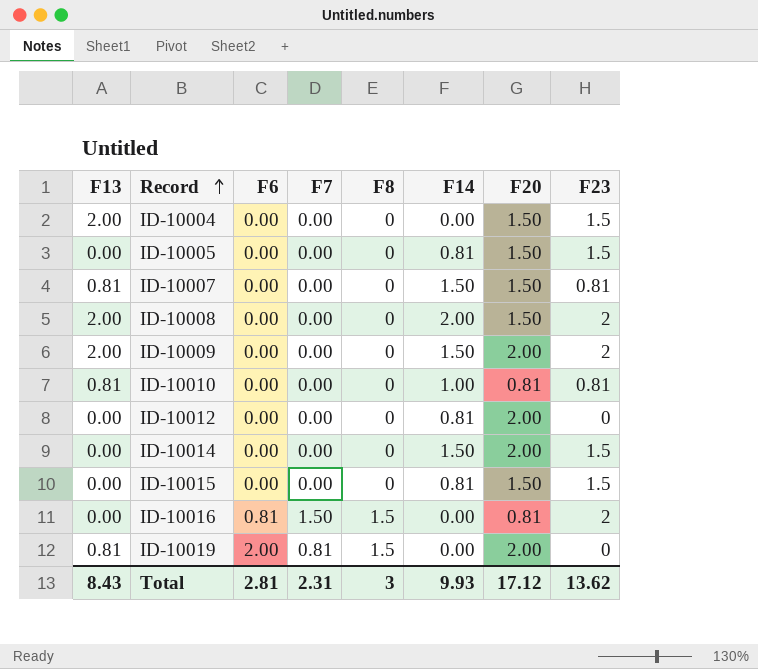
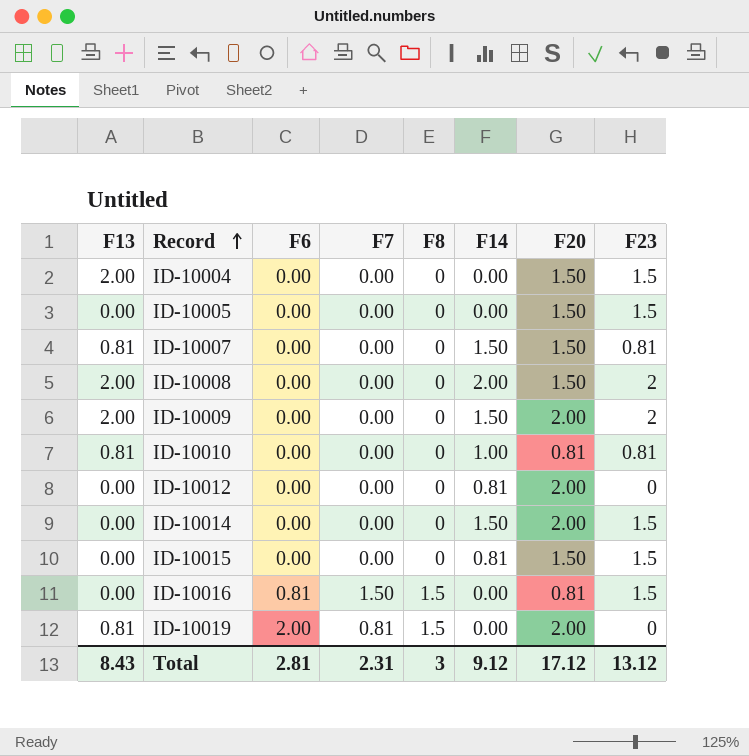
ID-10005 | F14: 0.81 -> 0.00
ID-10016 | F23: 2 -> 1.5
Total | F14: 9.93 -> 9.12
Total | F23: 13.62 -> 13.12

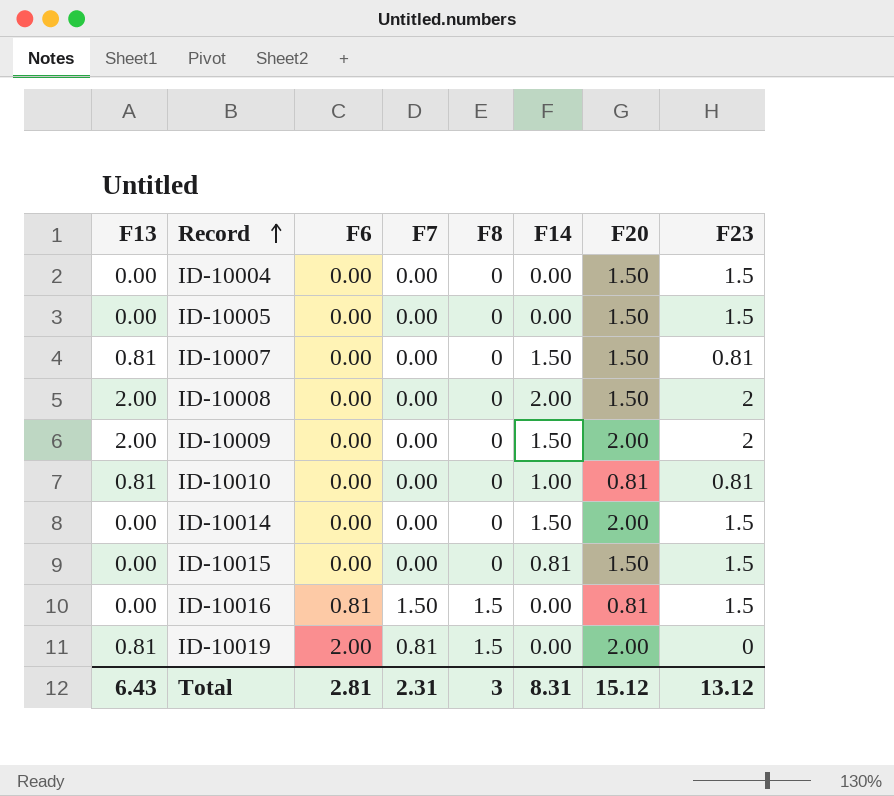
row ID-10012: 0.00 | 0.00 | 0.00 | 0 | 0.81 | 2.00 | 0 -> none
ID-10004 | F13: 2.00 -> 0.00
Total | F13: 8.43 -> 6.43
Total | F14: 9.12 -> 8.31
Total | F20: 17.12 -> 15.12

